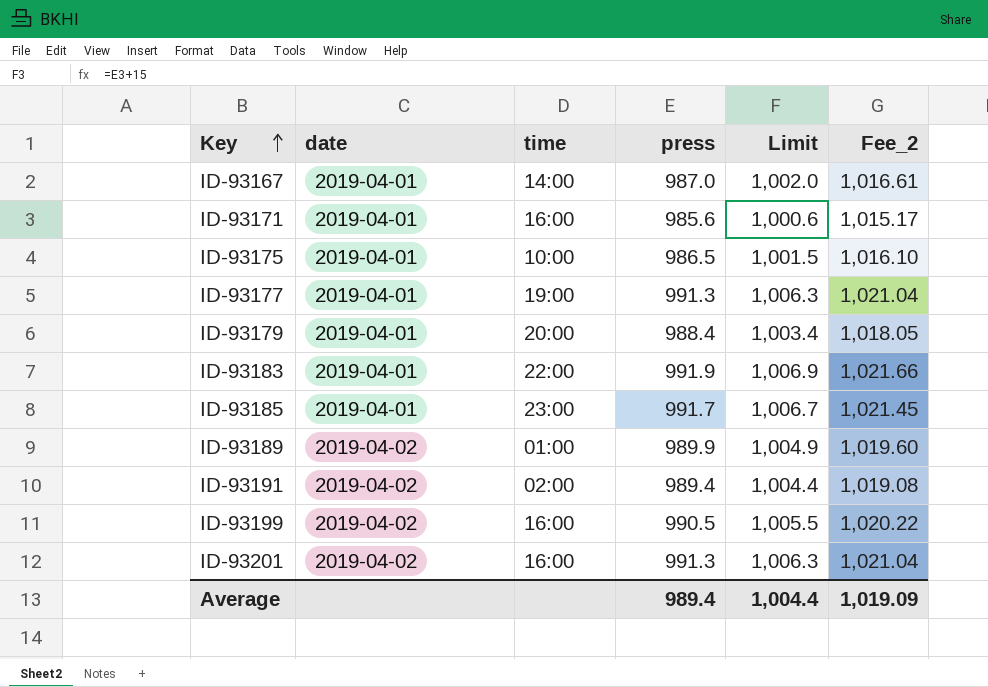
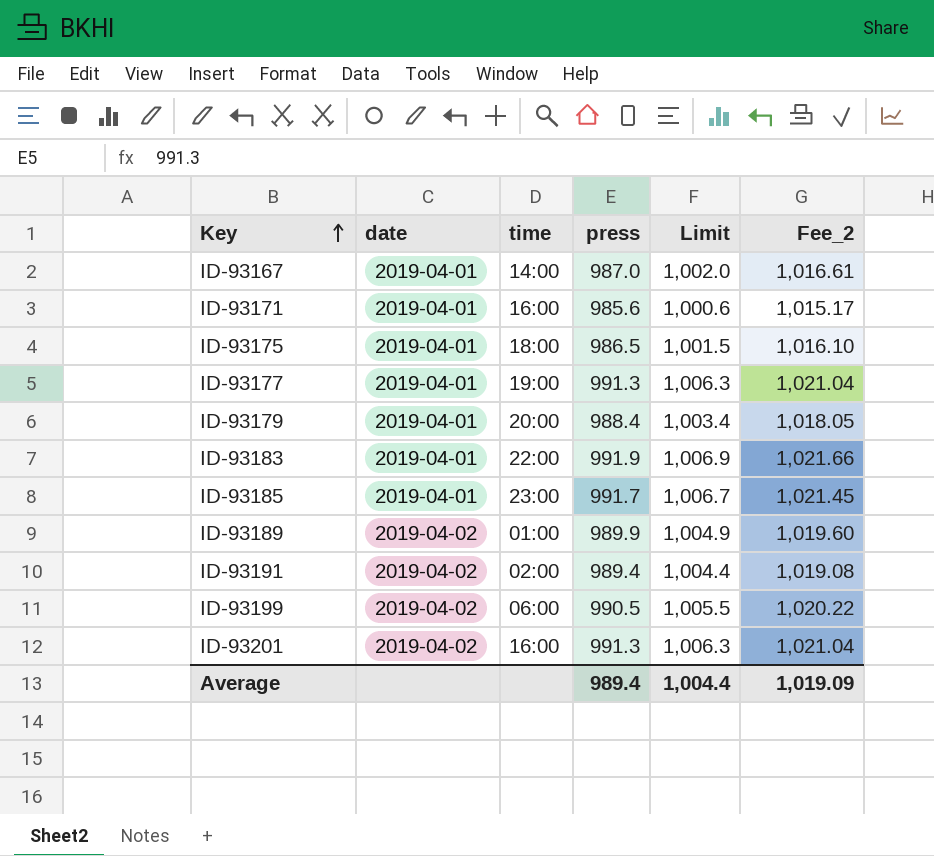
ID-93175 | time: 10:00 -> 18:00
ID-93199 | time: 16:00 -> 06:00

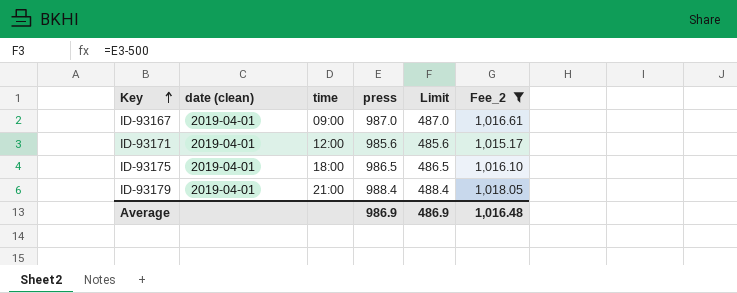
filter: none -> Fee_2 <= 1,018.05
column name: date -> date (clean)
column Limit | formula: [press] + 15 -> [press] - 500
ID-93167 | time: 14:00 -> 09:00
ID-93171 | time: 16:00 -> 12:00
ID-93179 | time: 20:00 -> 21:00
Average | press: 989.4 -> 986.9
Average | Limit: 1,004.4 -> 486.9
Average | Fee_2: 1,019.09 -> 1,016.48

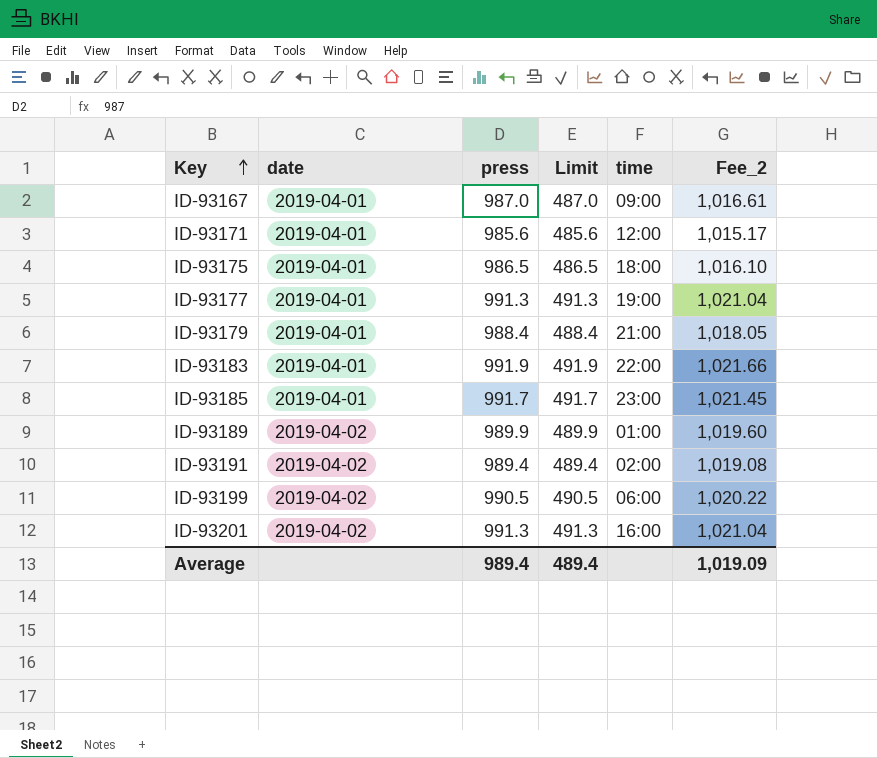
filter: Fee_2 <= 1,018.05 -> none
column name: date (clean) -> date
column time | position: 3 -> 5
Average | press: 986.9 -> 989.4
Average | Limit: 486.9 -> 489.4
Average | Fee_2: 1,016.48 -> 1,019.09

